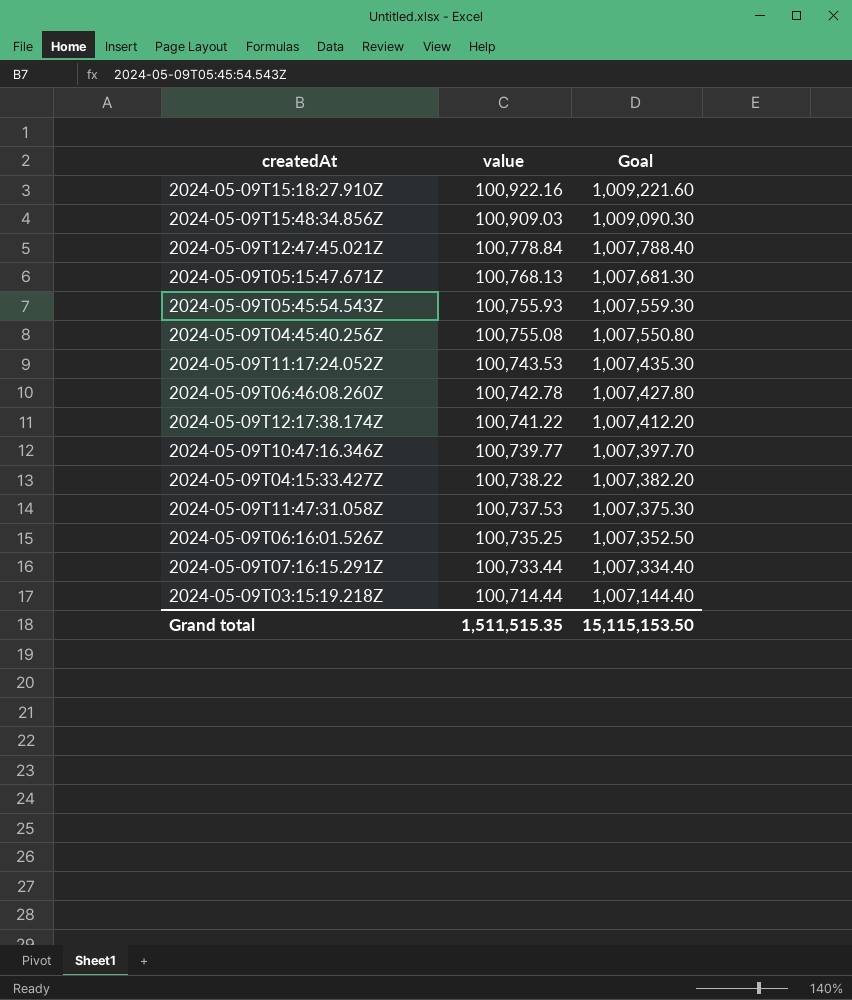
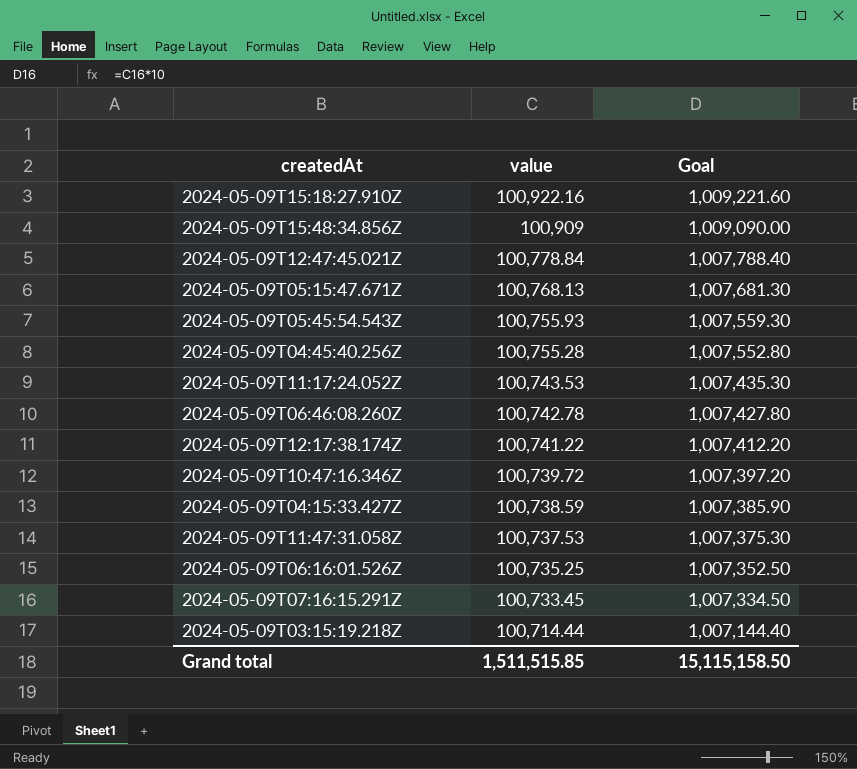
2024-05-09T15:48:34.856Z | value: 100,909.03 -> 100,909
2024-05-09T15:48:34.856Z | Goal: 1,009,090.30 -> 1,009,090.00
2024-05-09T04:45:40.256Z | value: 100,755.08 -> 100,755.28
2024-05-09T04:45:40.256Z | Goal: 1,007,550.80 -> 1,007,552.80
2024-05-09T10:47:16.346Z | value: 100,739.77 -> 100,739.72
2024-05-09T10:47:16.346Z | Goal: 1,007,397.70 -> 1,007,397.20
2024-05-09T04:15:33.427Z | value: 100,738.22 -> 100,738.59
2024-05-09T04:15:33.427Z | Goal: 1,007,382.20 -> 1,007,385.90
2024-05-09T07:16:15.291Z | value: 100,733.44 -> 100,733.45
2024-05-09T07:16:15.291Z | Goal: 1,007,334.40 -> 1,007,334.50
Grand total | value: 1,511,515.35 -> 1,511,515.85
Grand total | Goal: 15,115,153.50 -> 15,115,158.50

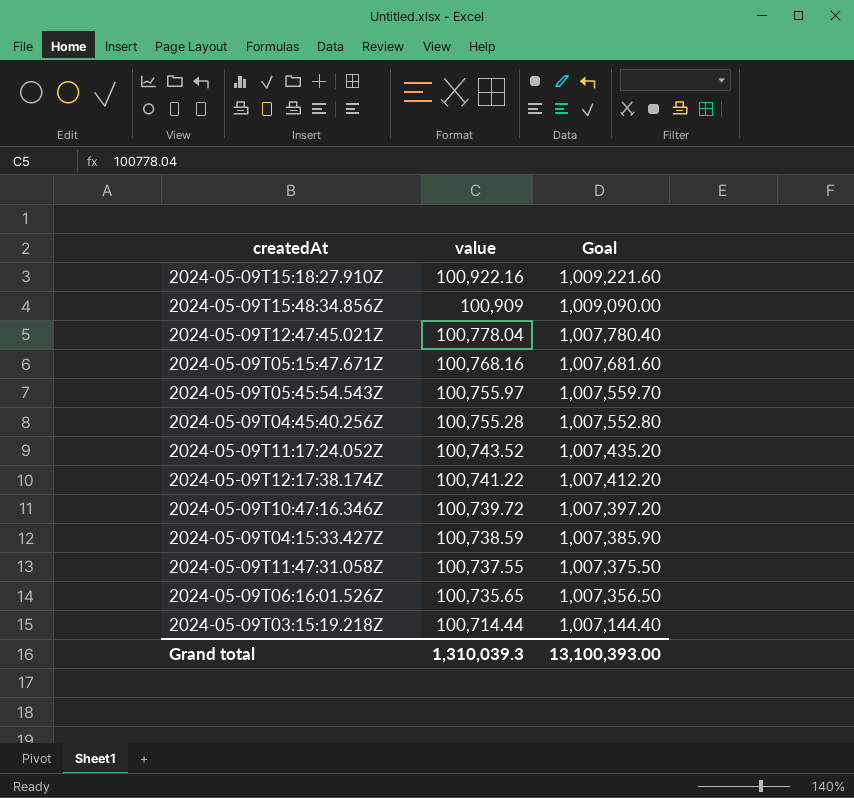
row 2024-05-09T06:46:08.260Z: 100,742.78 | 1,007,427.80 -> none
row 2024-05-09T07:16:15.291Z: 100,733.45 | 1,007,334.50 -> none
2024-05-09T12:47:45.021Z | value: 100,778.84 -> 100,778.04
2024-05-09T12:47:45.021Z | Goal: 1,007,788.40 -> 1,007,780.40
2024-05-09T05:15:47.671Z | value: 100,768.13 -> 100,768.16
2024-05-09T05:15:47.671Z | Goal: 1,007,681.30 -> 1,007,681.60
2024-05-09T05:45:54.543Z | value: 100,755.93 -> 100,755.97
2024-05-09T05:45:54.543Z | Goal: 1,007,559.30 -> 1,007,559.70
2024-05-09T11:17:24.052Z | value: 100,743.53 -> 100,743.52
2024-05-09T11:17:24.052Z | Goal: 1,007,435.30 -> 1,007,435.20
2024-05-09T11:47:31.058Z | value: 100,737.53 -> 100,737.55
2024-05-09T11:47:31.058Z | Goal: 1,007,375.30 -> 1,007,375.50
2024-05-09T06:16:01.526Z | value: 100,735.25 -> 100,735.65
2024-05-09T06:16:01.526Z | Goal: 1,007,352.50 -> 1,007,356.50
Grand total | value: 1,511,515.85 -> 1,310,039.3
Grand total | Goal: 15,115,158.50 -> 13,100,393.00

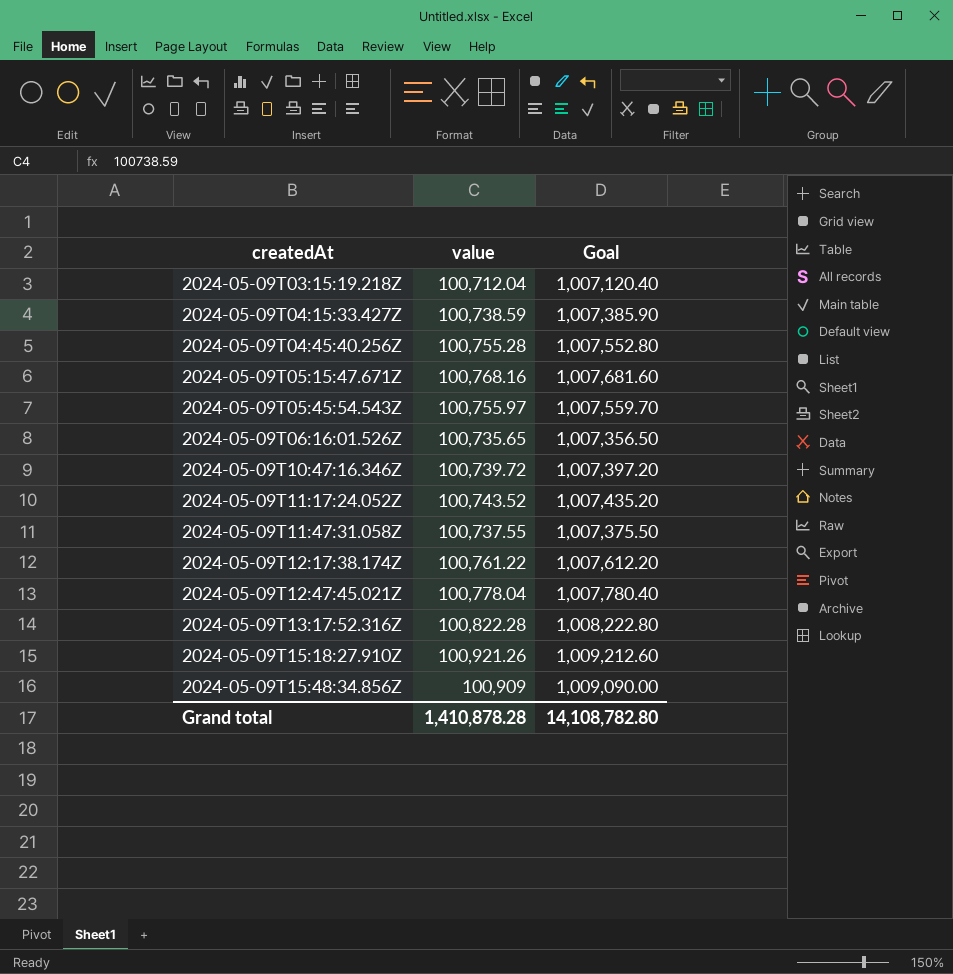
row order: value descending -> createdAt ascending
2024-05-09T03:15:19.218Z | value: 100,714.44 -> 100,712.04
2024-05-09T03:15:19.218Z | Goal: 1,007,144.40 -> 1,007,120.40
2024-05-09T12:17:38.174Z | value: 100,741.22 -> 100,761.22
2024-05-09T12:17:38.174Z | Goal: 1,007,412.20 -> 1,007,612.20
row 2024-05-09T13:17:52.316Z: none -> 100,822.28 | 1,008,222.80
2024-05-09T15:18:27.910Z | value: 100,922.16 -> 100,921.26
2024-05-09T15:18:27.910Z | Goal: 1,009,221.60 -> 1,009,212.60
Grand total | value: 1,310,039.3 -> 1,410,878.28
Grand total | Goal: 13,100,393.00 -> 14,108,782.80

